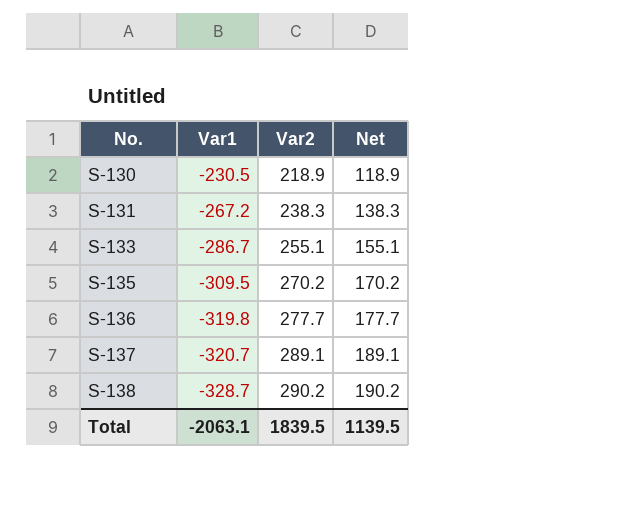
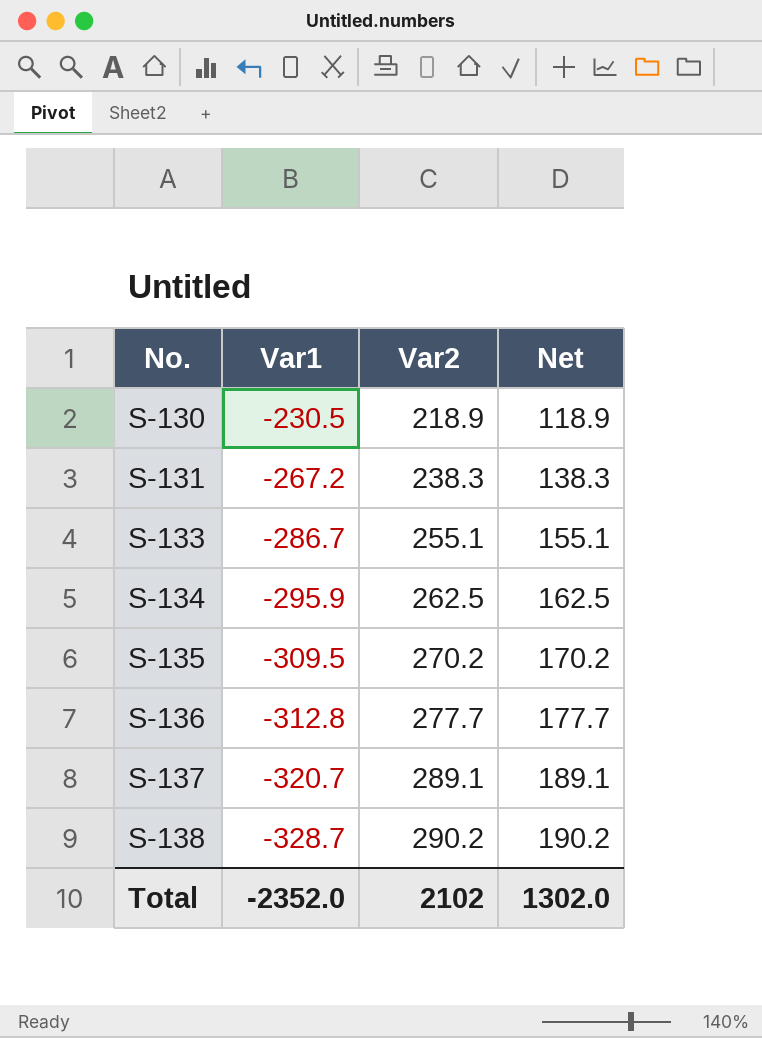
row S-134: none -> -295.9 | 262.5 | 162.5
S-136 | Var1: -319.8 -> -312.8
Total | Var1: -2063.1 -> -2352.0
Total | Var2: 1839.5 -> 2102
Total | Net: 1139.5 -> 1302.0

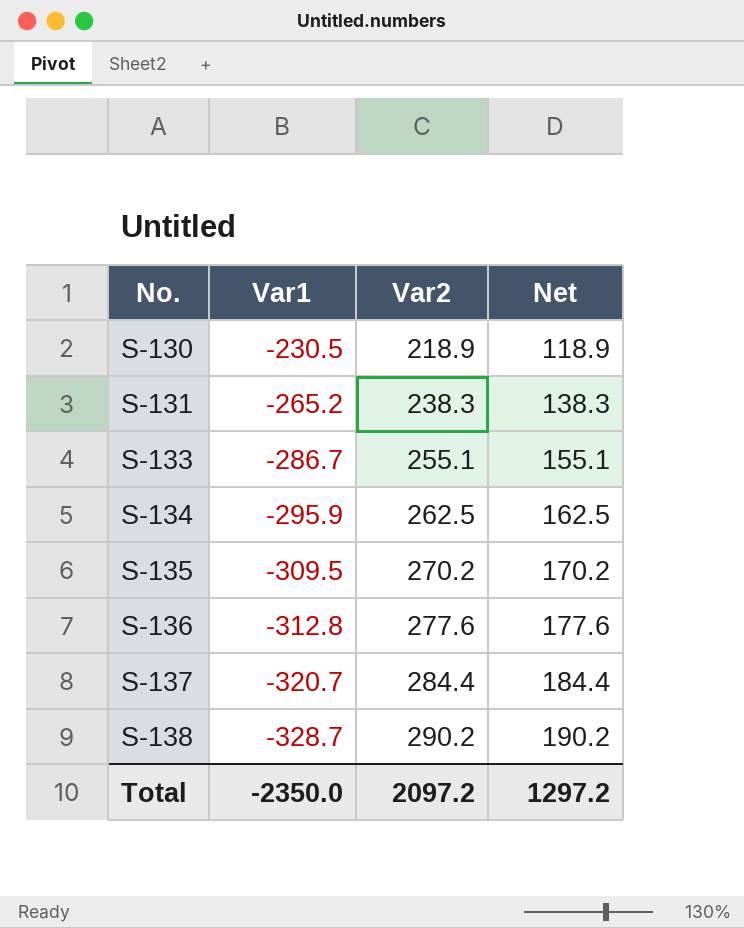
S-131 | Var1: -267.2 -> -265.2
S-136 | Var2: 277.7 -> 277.6
S-136 | Net: 177.7 -> 177.6
S-137 | Var2: 289.1 -> 284.4
S-137 | Net: 189.1 -> 184.4
Total | Var1: -2352.0 -> -2350.0
Total | Var2: 2102 -> 2097.2
Total | Net: 1302.0 -> 1297.2

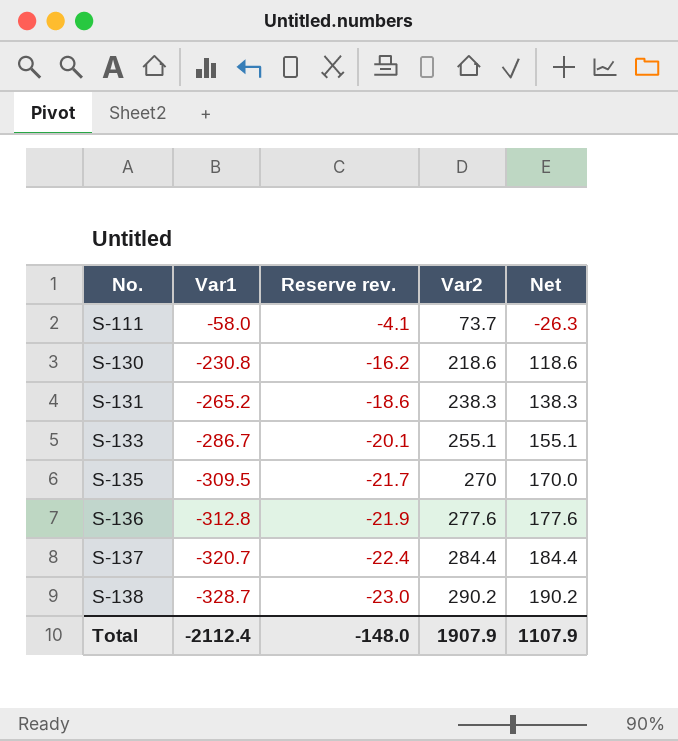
column Reserve rev. | formula: none -> [Var1] * 0.07
row S-134: -295.9 | 262.5 | 162.5 -> none
row S-111: none -> -58.0 | -4.1 | 73.7 | -26.3
S-130 | Var1: -230.5 -> -230.8
S-130 | Var2: 218.9 -> 218.6
S-130 | Net: 118.9 -> 118.6
S-135 | Var2: 270.2 -> 270
S-135 | Net: 170.2 -> 170.0
Total | Var1: -2350.0 -> -2112.4
Total | Var2: 2097.2 -> 1907.9
Total | Net: 1297.2 -> 1107.9

